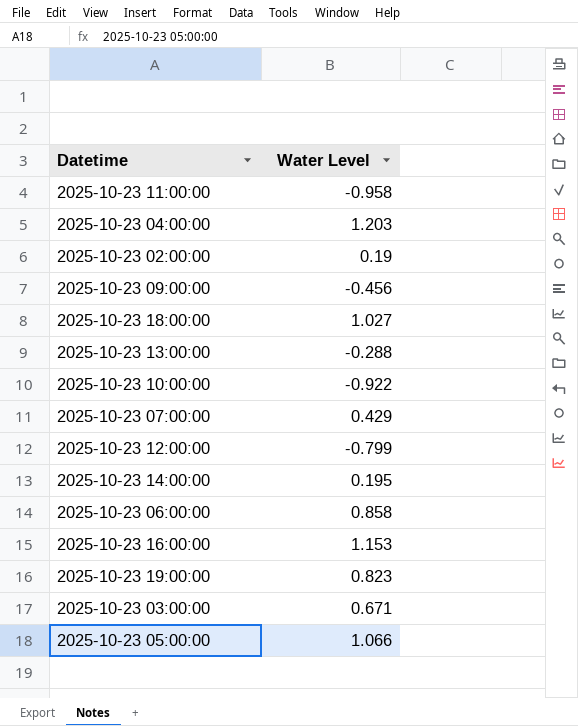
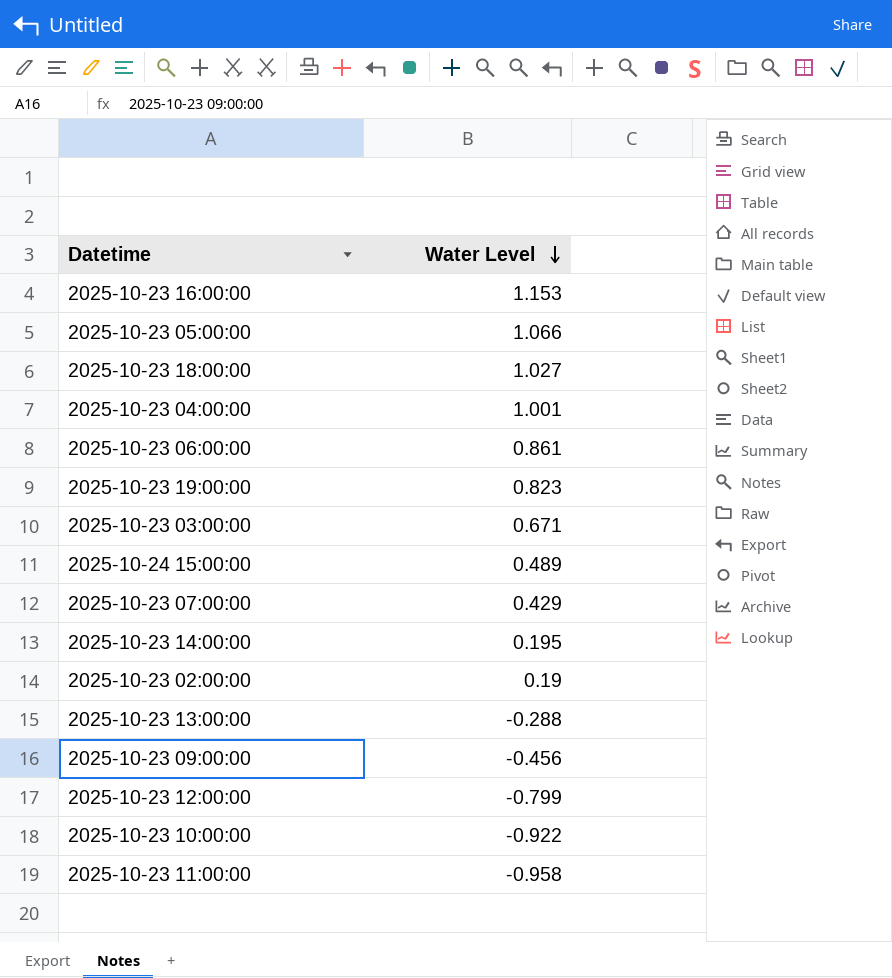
row order: none -> Water Level descending
2025-10-23 04:00:00 | Water Level: 1.203 -> 1.001
2025-10-23 06:00:00 | Water Level: 0.858 -> 0.861
row 2025-10-24 15:00:00: none -> 0.489

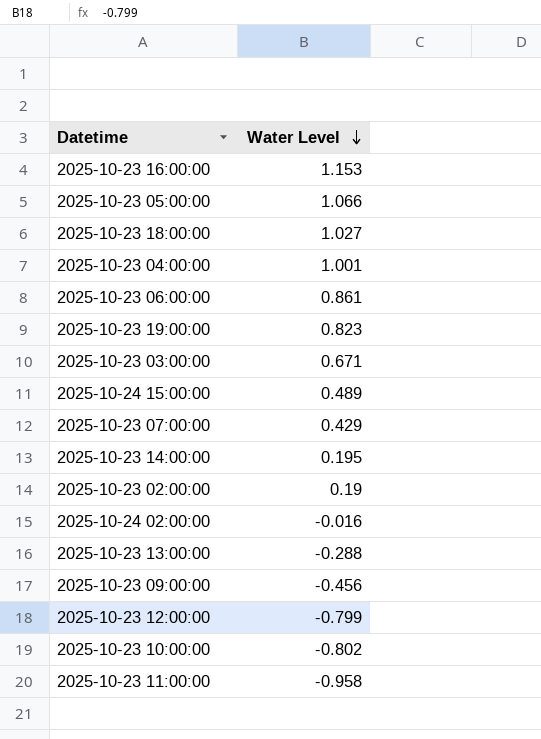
row 2025-10-24 02:00:00: none -> -0.016
2025-10-23 10:00:00 | Water Level: -0.922 -> -0.802

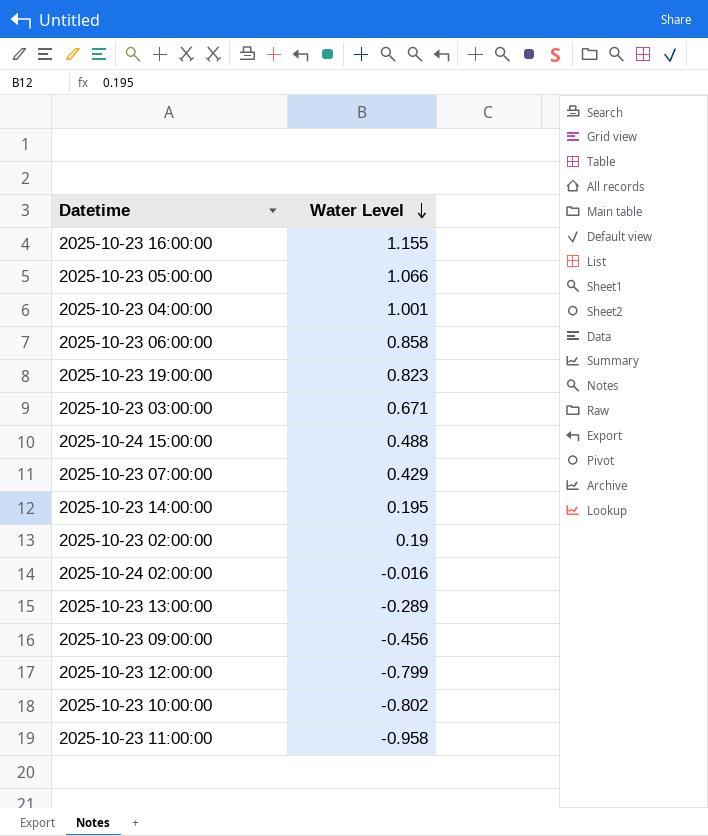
row 2025-10-23 18:00:00: 1.027 -> none
2025-10-23 16:00:00 | Water Level: 1.153 -> 1.155
2025-10-23 06:00:00 | Water Level: 0.861 -> 0.858
2025-10-24 15:00:00 | Water Level: 0.489 -> 0.488
2025-10-23 13:00:00 | Water Level: -0.288 -> -0.289

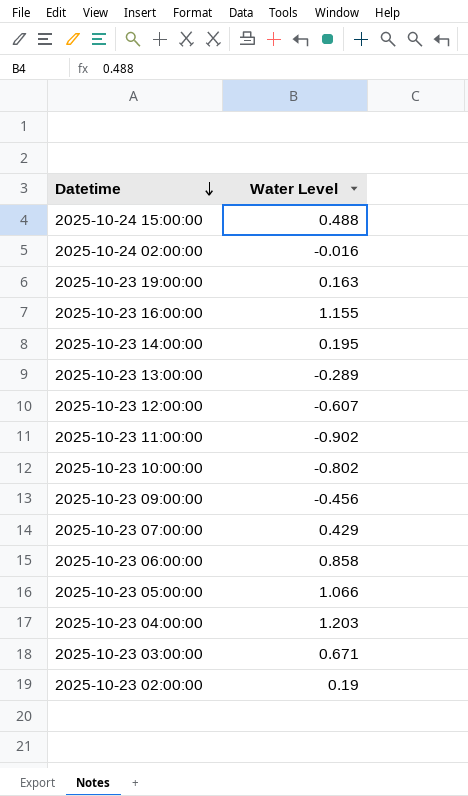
row order: Water Level descending -> Datetime descending
2025-10-23 19:00:00 | Water Level: 0.823 -> 0.163
2025-10-23 12:00:00 | Water Level: -0.799 -> -0.607
2025-10-23 11:00:00 | Water Level: -0.958 -> -0.902
2025-10-23 04:00:00 | Water Level: 1.001 -> 1.203

